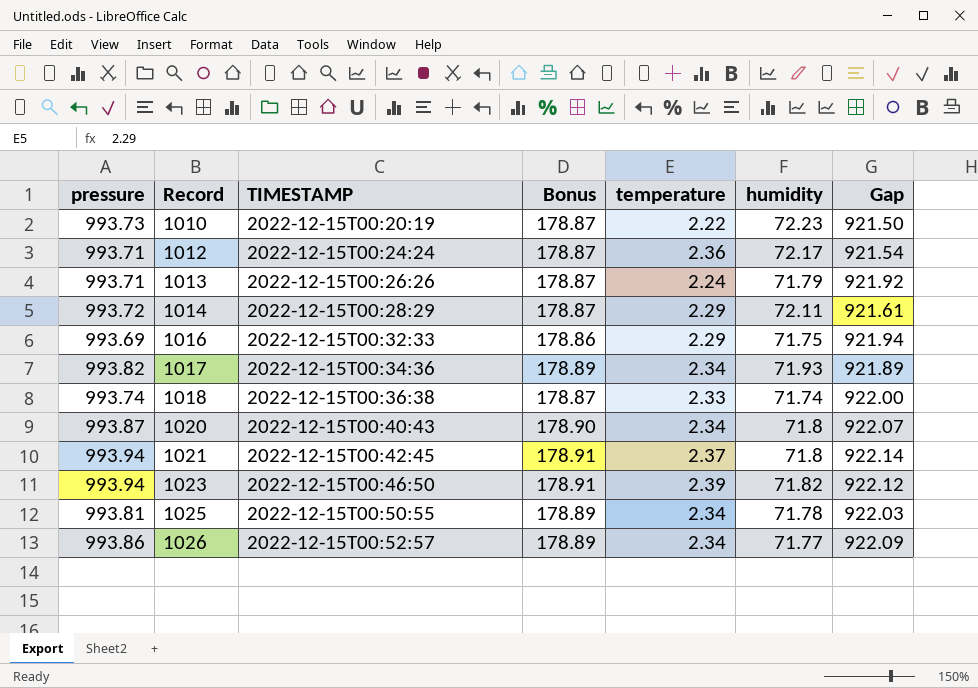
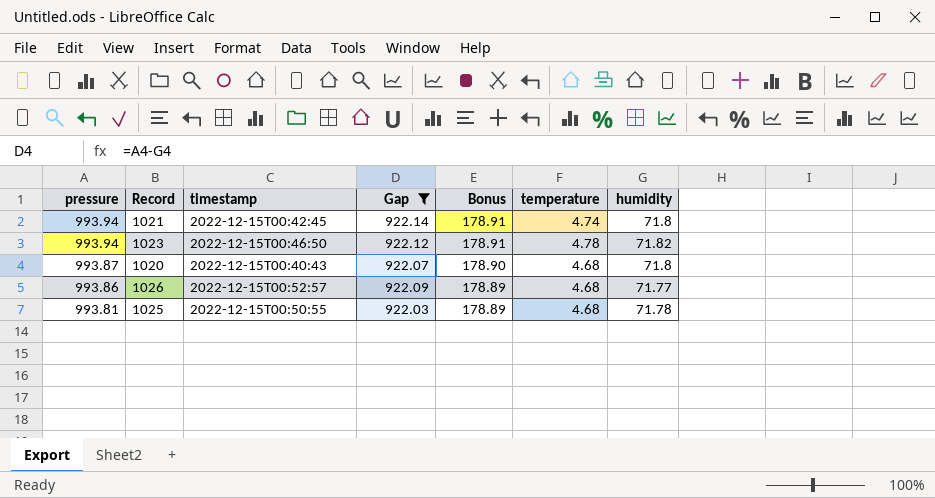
filter: none -> Gap >= 922.03
row order: Record ascending -> pressure descending
column name: TIMESTAMP -> timestamp
column Gap | position: 7 -> 4
1021 | temperature: 2.37 -> 4.74
1023 | temperature: 2.39 -> 4.78
1020 | temperature: 2.34 -> 4.68
1026 | temperature: 2.34 -> 4.68
1025 | temperature: 2.34 -> 4.68

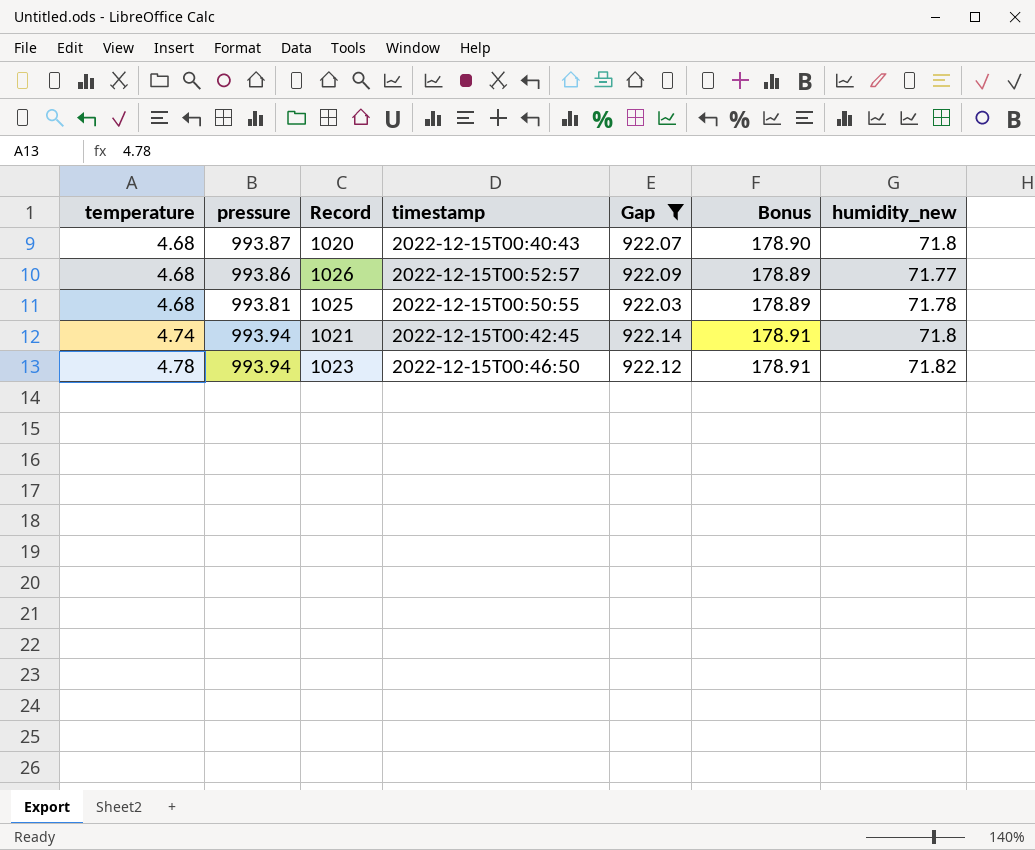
row order: pressure descending -> temperature ascending
column temperature | position: 6 -> 1
column name: humidity -> humidity_new

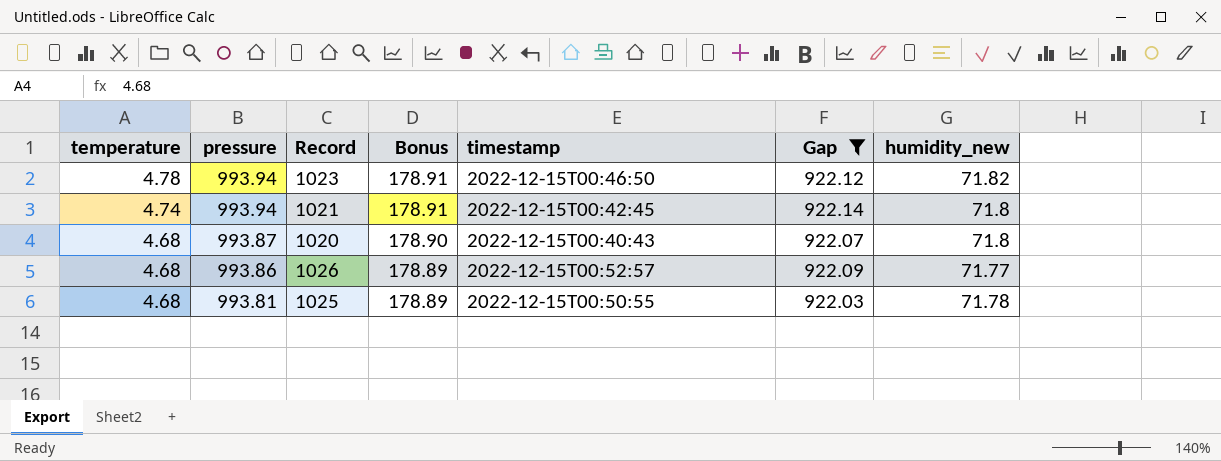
row order: temperature ascending -> temperature descending
column Bonus | position: 6 -> 4

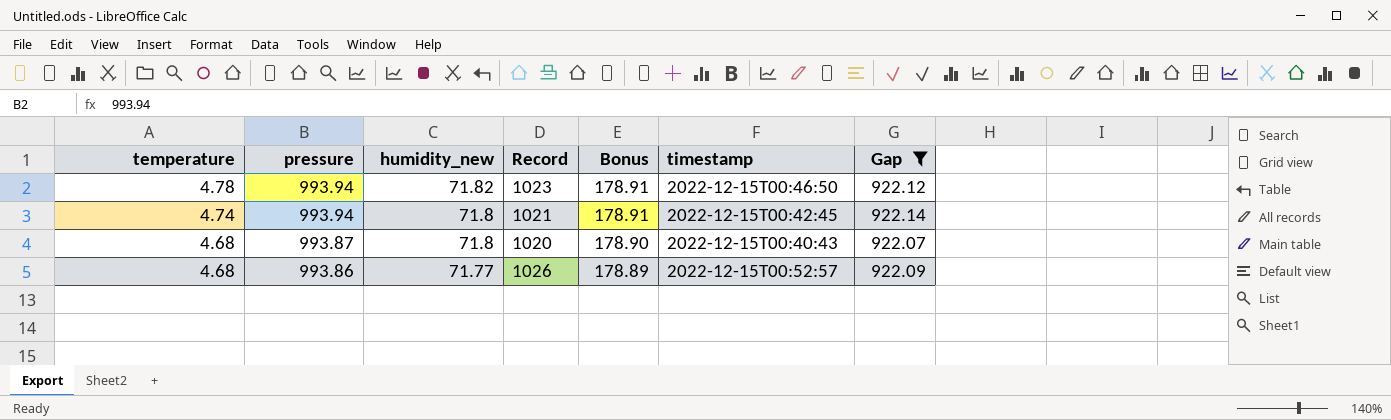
column humidity_new | position: 7 -> 3
row 1025: 4.68 | 993.81 | 178.89 | 2022-12-15T00:50:55 | 922.03 | 71.78 -> none

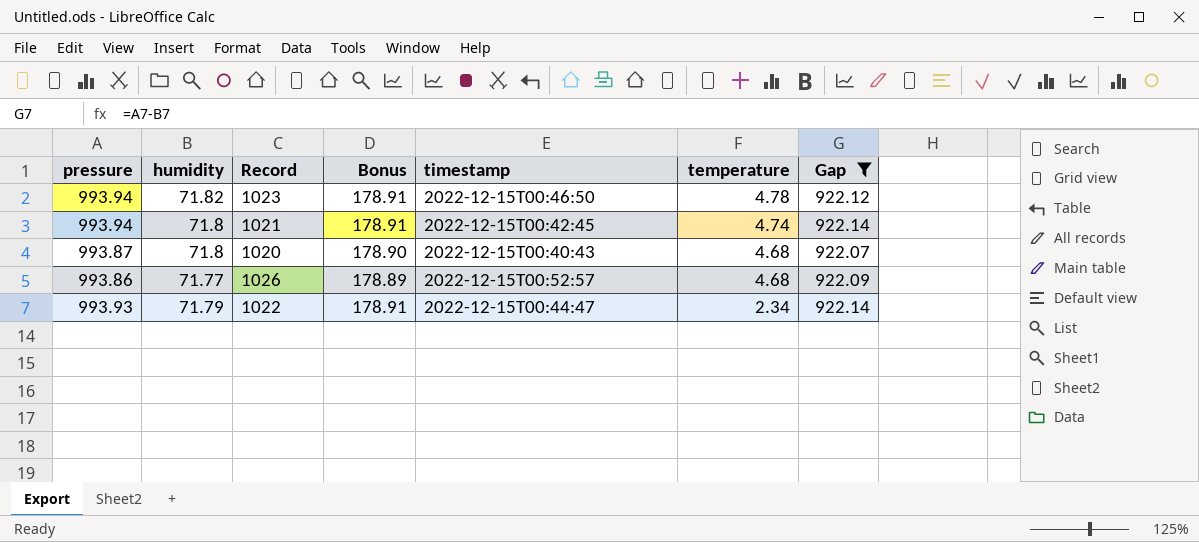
column name: humidity_new -> humidity
column temperature | position: 1 -> 6
row 1022: none -> 993.93 | 71.79 | 178.91 | 2022-12-15T00:44:47 | 2.34 | 922.14

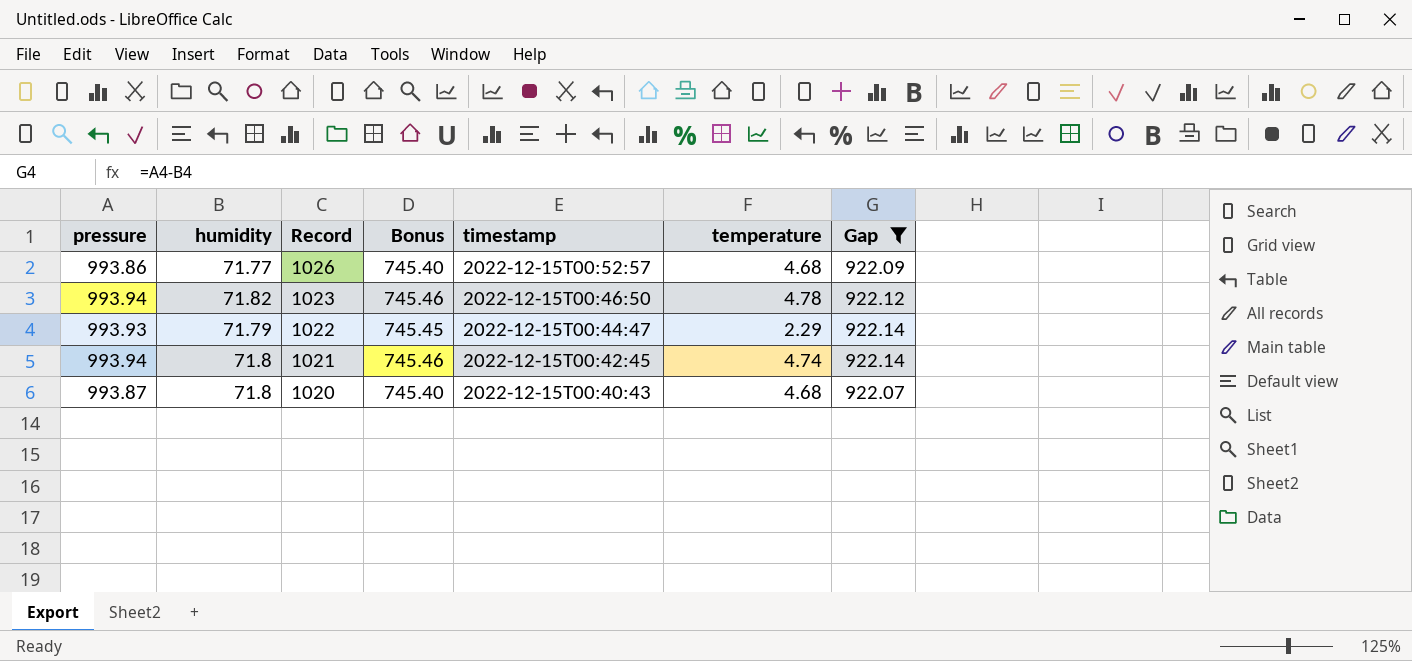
row order: temperature descending -> Record descending
column Bonus | formula: [pressure] * 0.18 -> [pressure] * 0.75
1022 | temperature: 2.34 -> 2.29

